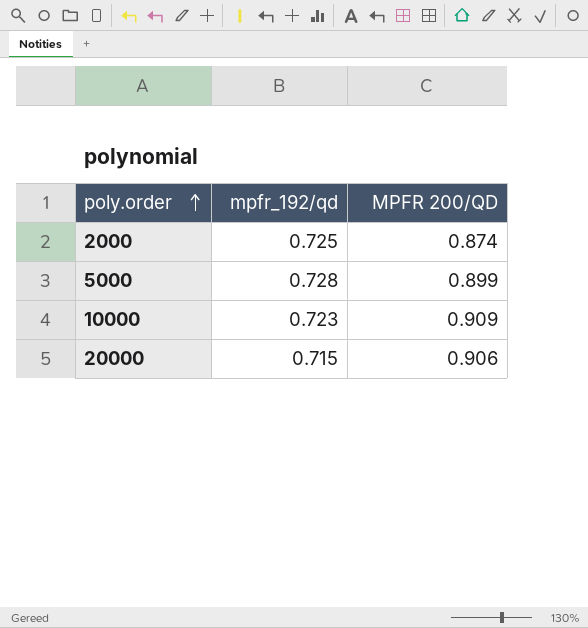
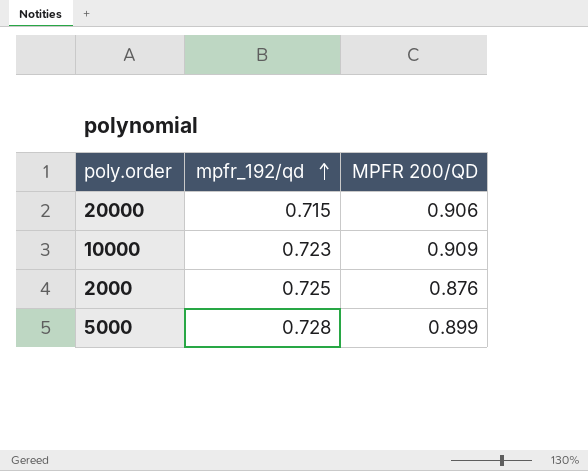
row order: poly.order ascending -> mpfr_192/qd ascending
2000 | MPFR 200/QD: 0.874 -> 0.876

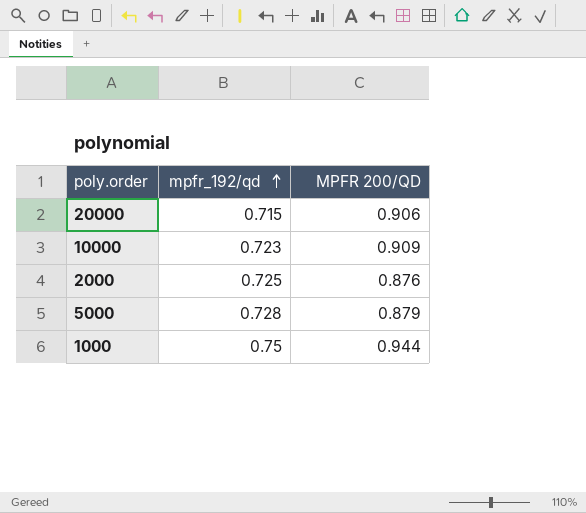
5000 | MPFR 200/QD: 0.899 -> 0.879
row 1000: none -> 0.75 | 0.944

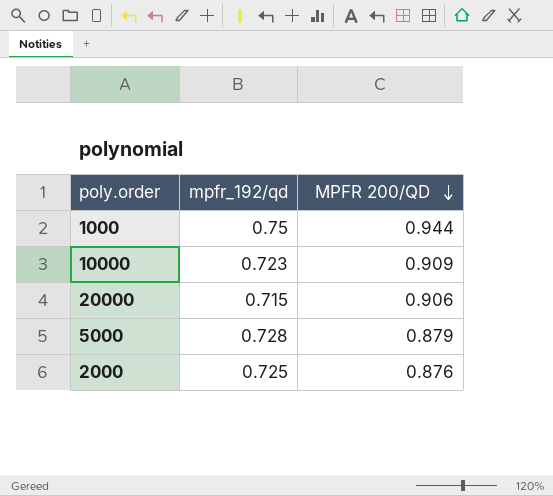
row order: mpfr_192/qd ascending -> MPFR 200/QD descending

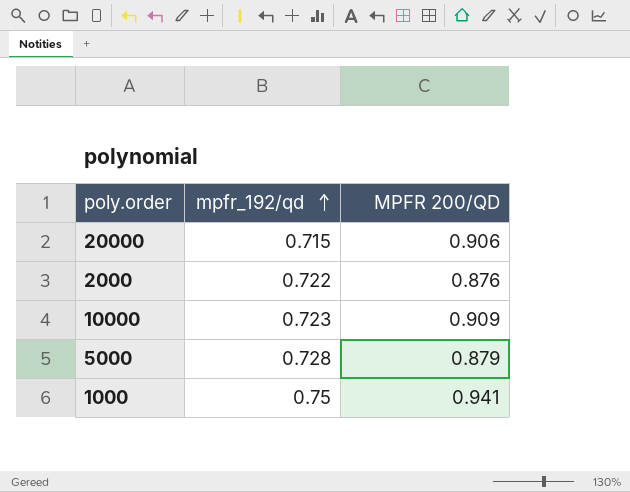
row order: MPFR 200/QD descending -> mpfr_192/qd ascending
2000 | mpfr_192/qd: 0.725 -> 0.722
1000 | MPFR 200/QD: 0.944 -> 0.941

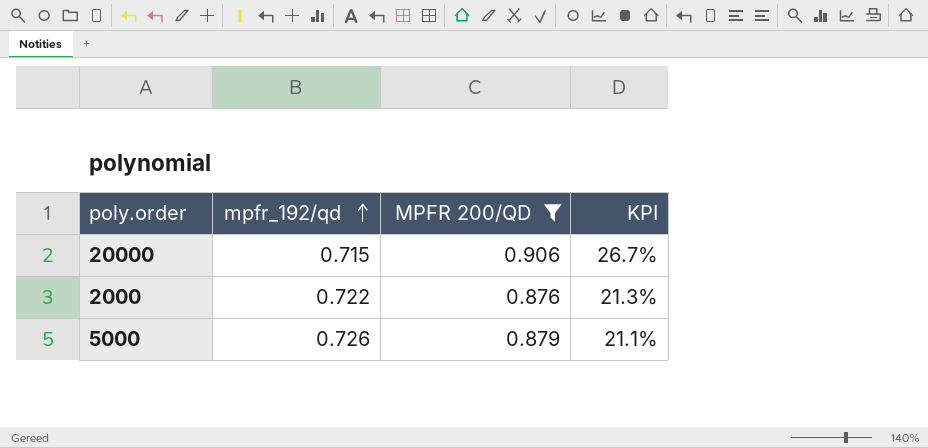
filter: none -> MPFR 200/QD <= 0.906
column KPI | formula: none -> ([MPFR 200/QD] - [mpfr_192/qd]) / [mpfr_192/qd]
5000 | mpfr_192/qd: 0.728 -> 0.726

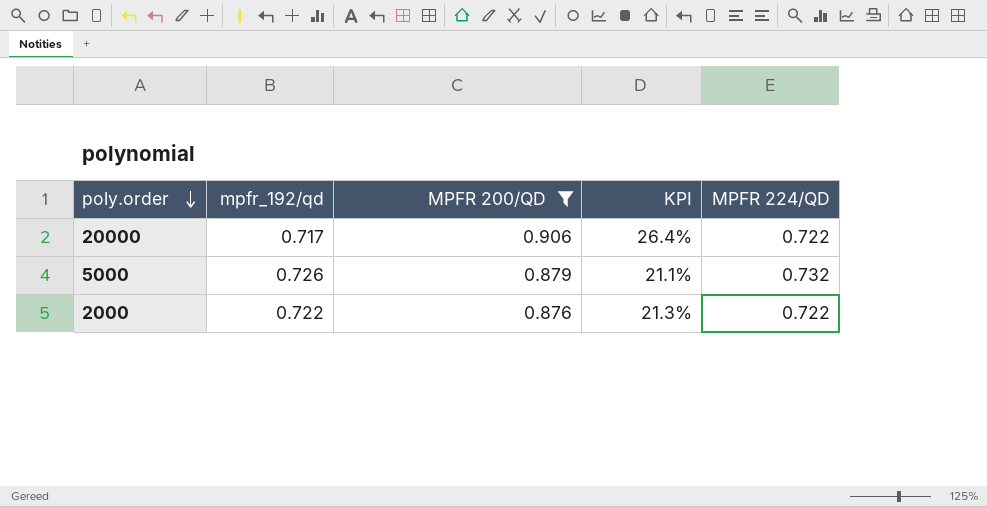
row order: mpfr_192/qd ascending -> poly.order descending
column MPFR 224/QD | position: none -> 5
20000 | mpfr_192/qd: 0.715 -> 0.717
20000 | KPI: 26.7% -> 26.4%

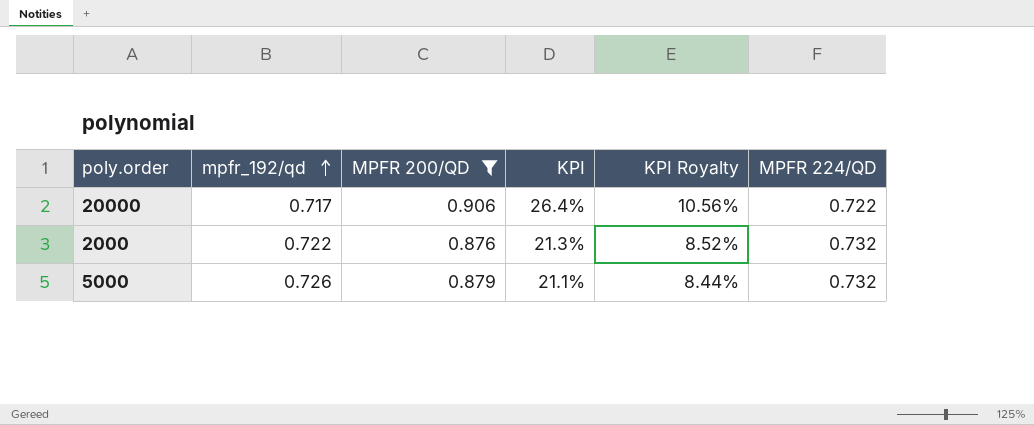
row order: poly.order descending -> mpfr_192/qd ascending
column KPI Royalty | formula: none -> [KPI] * 0.4
2000 | MPFR 224/QD: 0.722 -> 0.732

